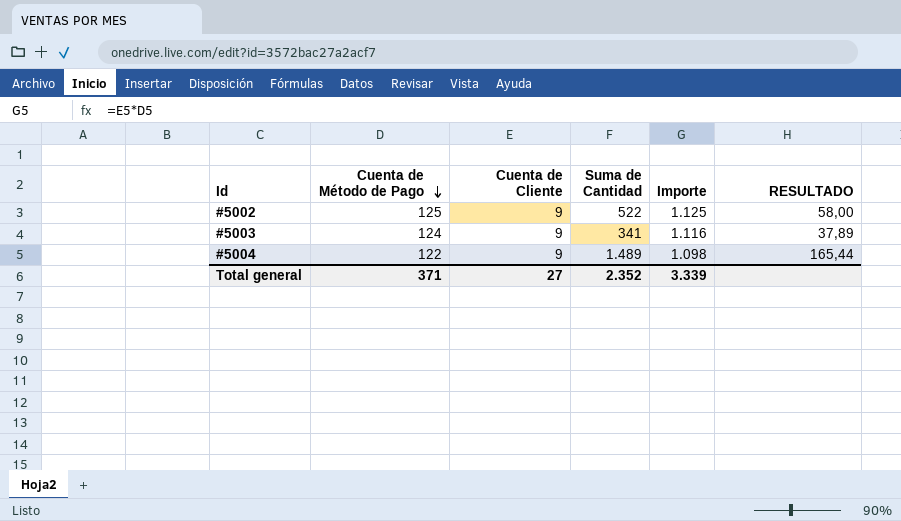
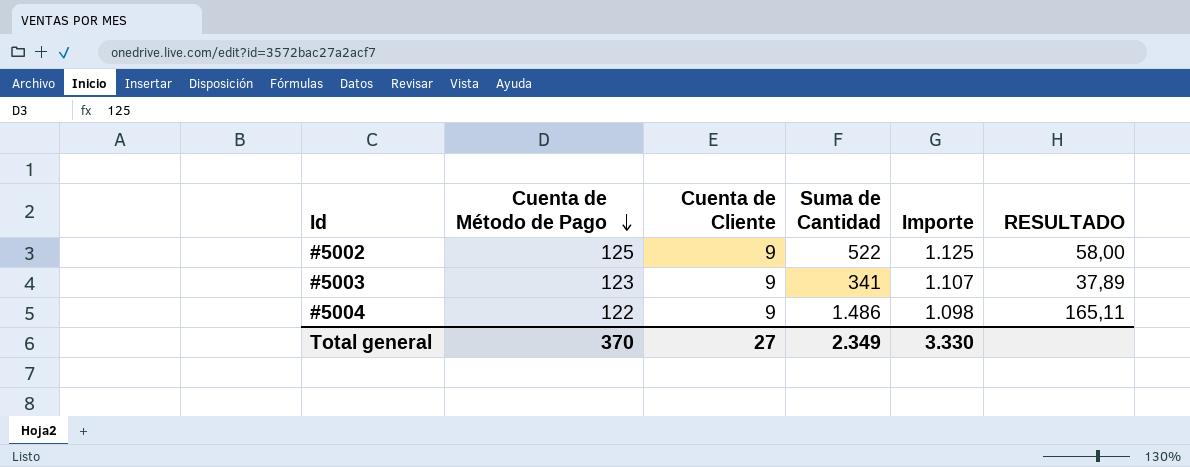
#5003 | Cuenta de Método de Pago: 124 -> 123
#5003 | Importe: 1.116 -> 1.107
#5004 | Suma de Cantidad: 1.489 -> 1.486
#5004 | RESULTADO: 165,44 -> 165,11
Total general | Cuenta de Método de Pago: 371 -> 370
Total general | Suma de Cantidad: 2.352 -> 2.349
Total general | Importe: 3.339 -> 3.330

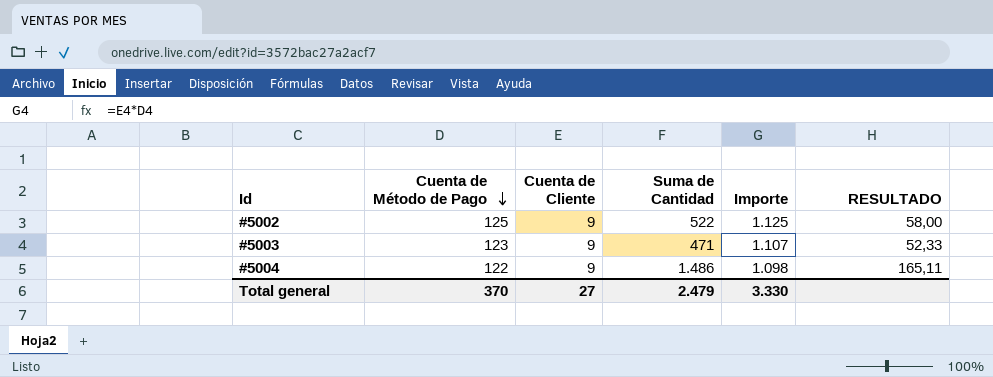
#5003 | Suma de Cantidad: 341 -> 471
#5003 | RESULTADO: 37,89 -> 52,33
Total general | Suma de Cantidad: 2.349 -> 2.479

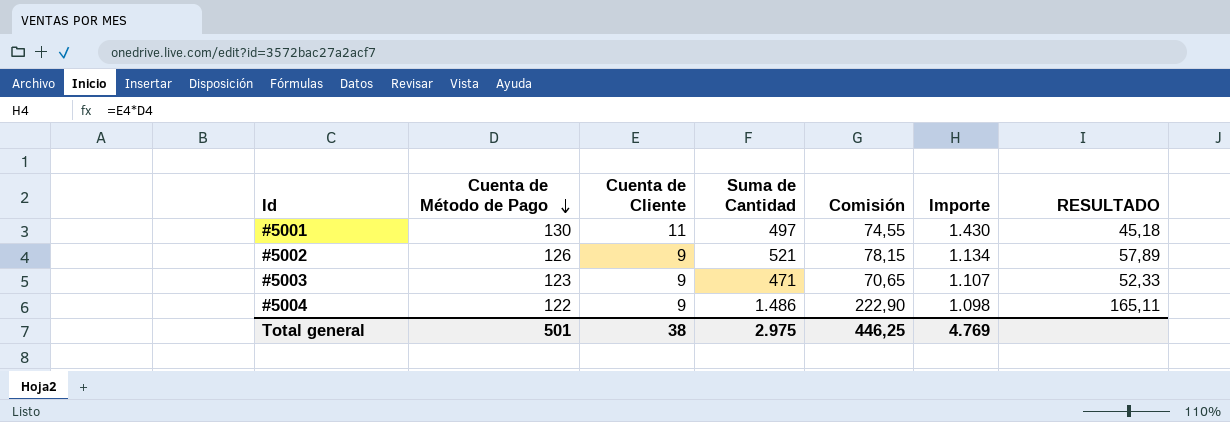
column Comisión | formula: none -> [Suma de Cantidad] * 0,15
row #5001: none -> 130 | 11 | 497 | 74,55 | 1.430 | 45,18
#5002 | Cuenta de Método de Pago: 125 -> 126
#5002 | Suma de Cantidad: 522 -> 521
#5002 | Importe: 1.125 -> 1.134
#5002 | RESULTADO: 58,00 -> 57,89
Total general | Cuenta de Método de Pago: 370 -> 501
Total general | Cuenta de Cliente: 27 -> 38
Total general | Suma de Cantidad: 2.479 -> 2.975
Total general | Importe: 3.330 -> 4.769

